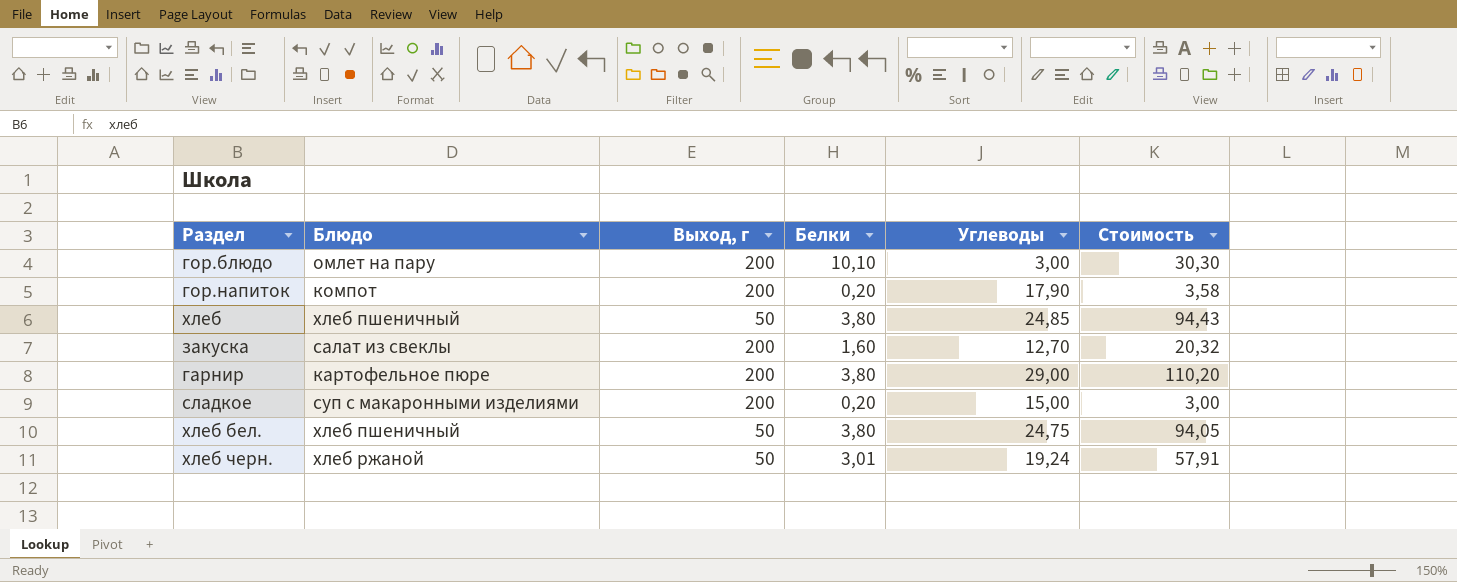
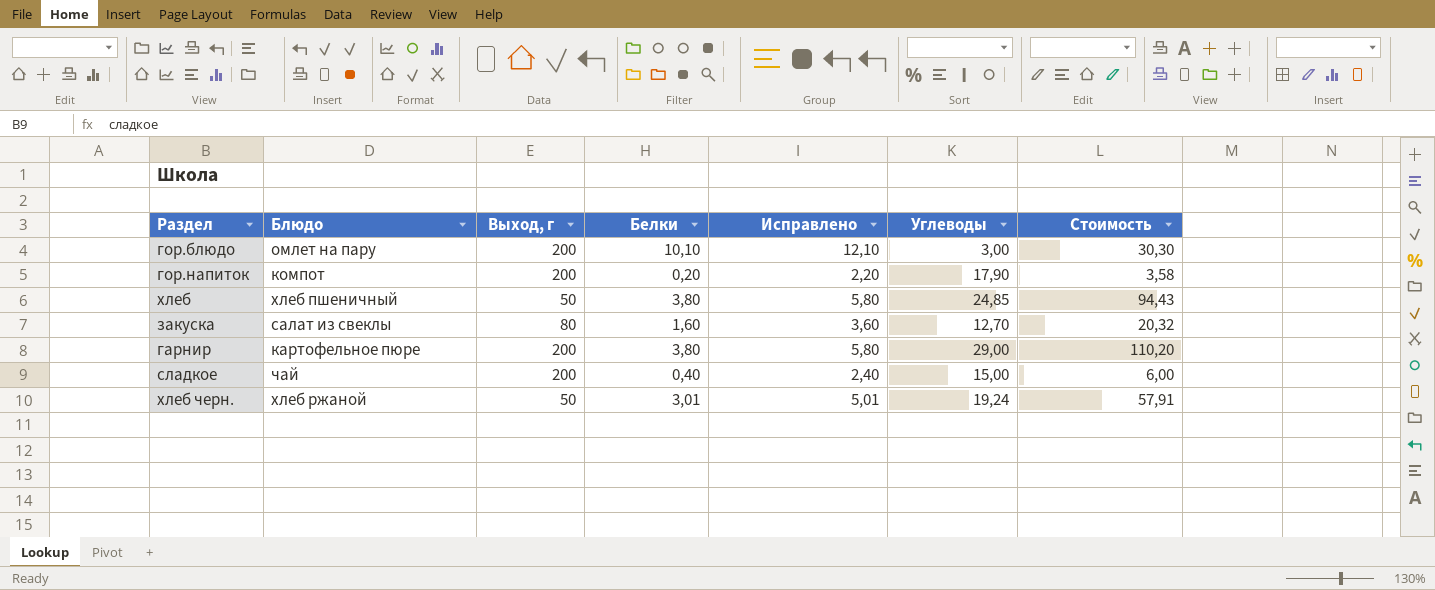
column Исправлено | formula: none -> [Белки] + 2
row хлеб бел.: хлеб пшеничный | 50 | 3,80 | 24,75 | 94,05 -> none
закуска | Выход, г: 200 -> 80
сладкое | Блюдо: суп с макаронными изделиями -> чай
сладкое | Белки: 0,20 -> 0,40
сладкое | Стоимость: 3,00 -> 6,00

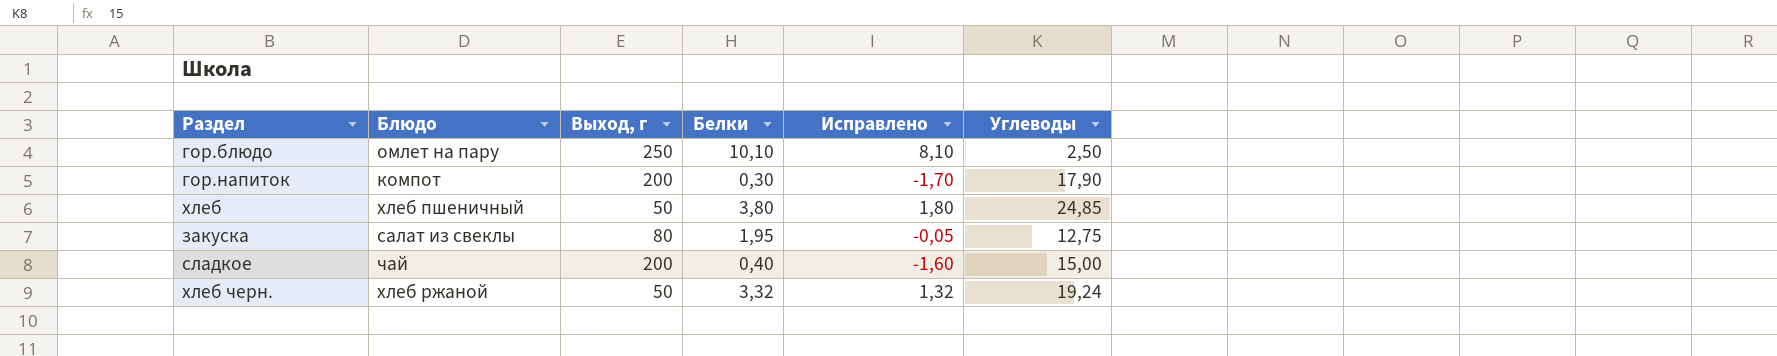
column Стоимость | formula: [Белки] * [Углеводы] -> none
column Исправлено | formula: [Белки] + 2 -> [Белки] - 2
row гарнир: картофельное пюре | 200 | 3,80 | 5,80 | 29,00 | 110,20 -> none
гор.блюдо | Выход, г: 200 -> 250
гор.блюдо | Углеводы: 3,00 -> 2,50
гор.напиток | Белки: 0,20 -> 0,30
закуска | Белки: 1,60 -> 1,95
закуска | Углеводы: 12,70 -> 12,75
хлеб черн. | Белки: 3,01 -> 3,32

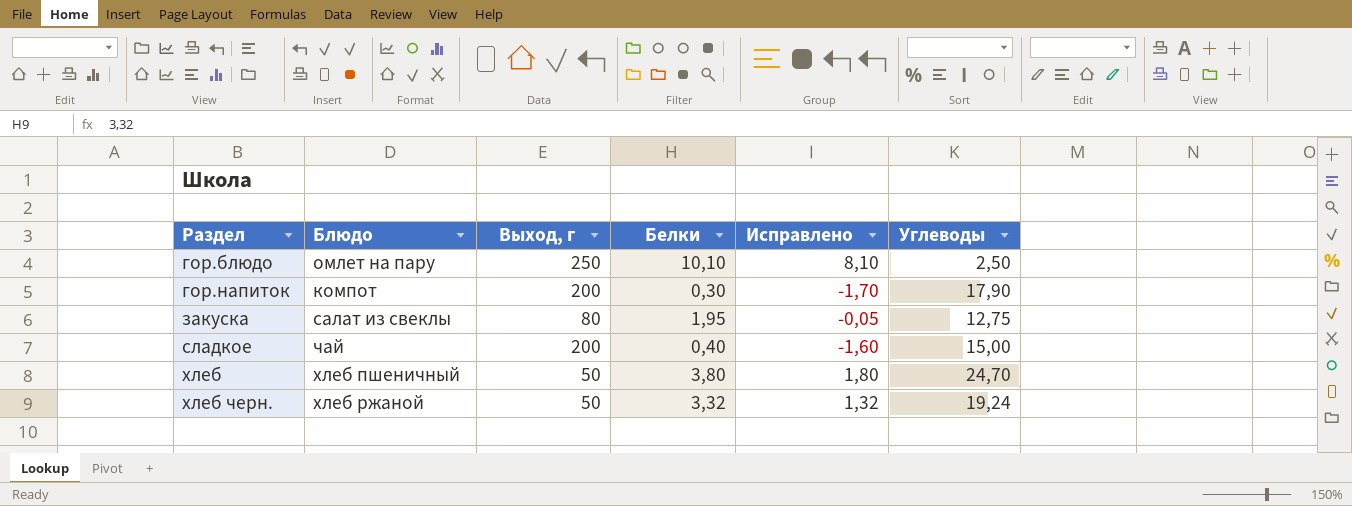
row order: none -> Раздел ascending
хлеб | Углеводы: 24,85 -> 24,70

